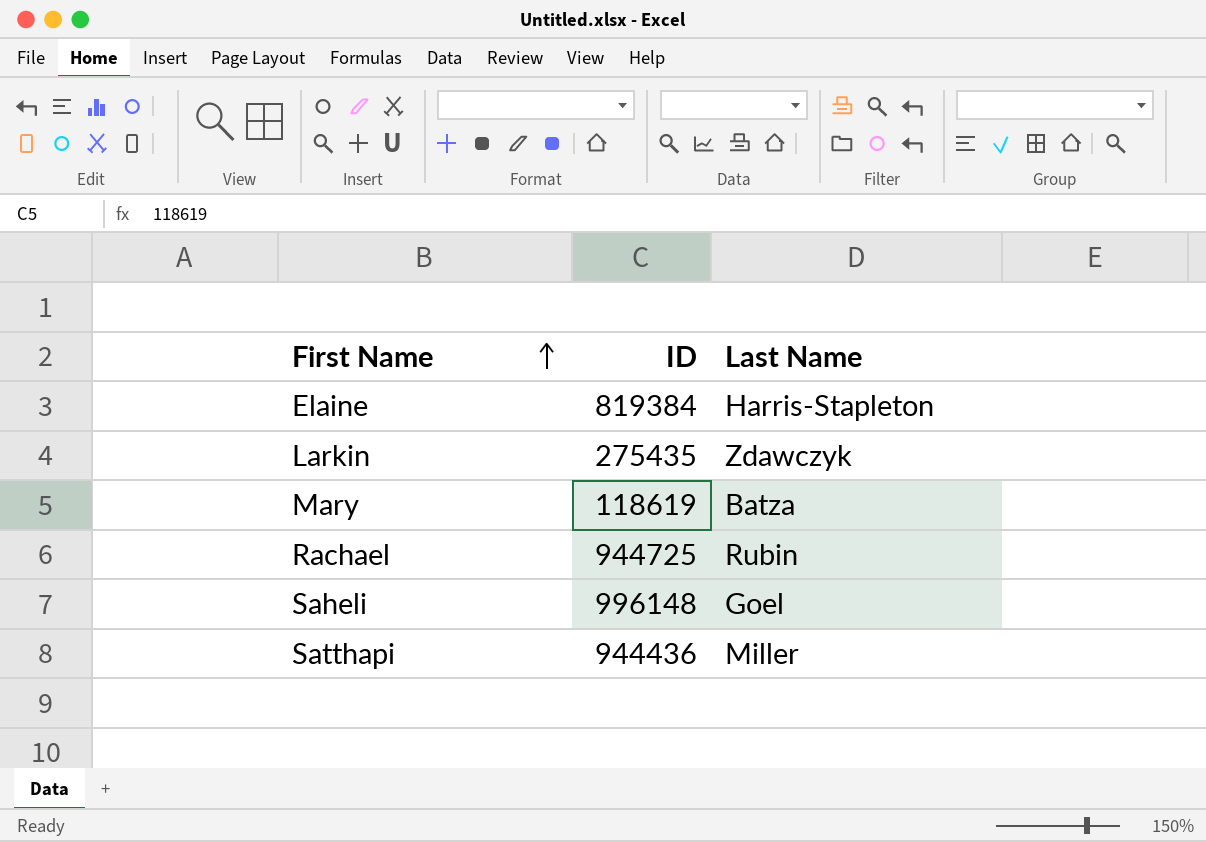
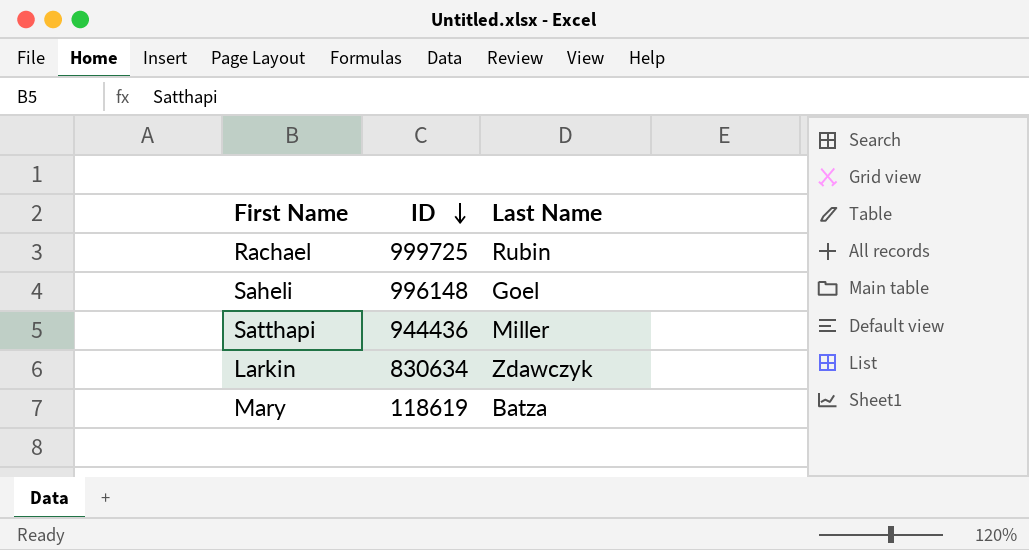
row order: First Name ascending -> ID descending
row Elaine: 819384 | Harris-Stapleton -> none
Rachael | ID: 944725 -> 999725
Larkin | ID: 275435 -> 830634

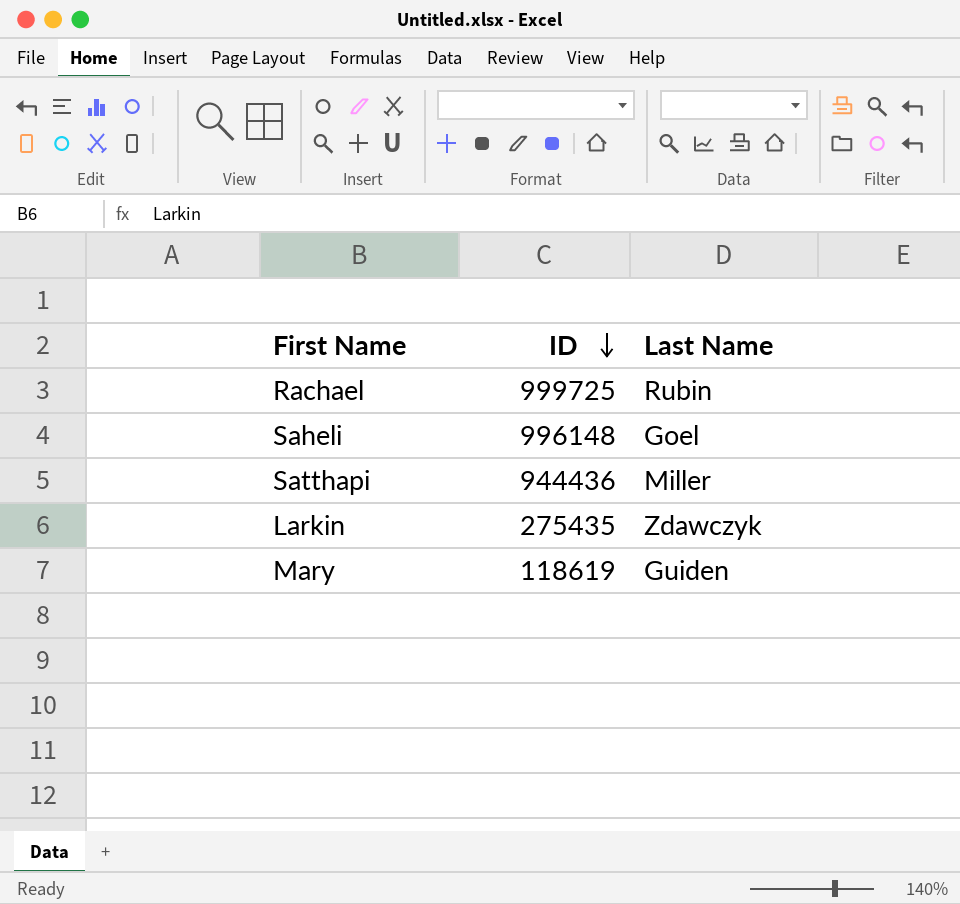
Larkin | ID: 830634 -> 275435
Mary | Last Name: Batza -> Guiden

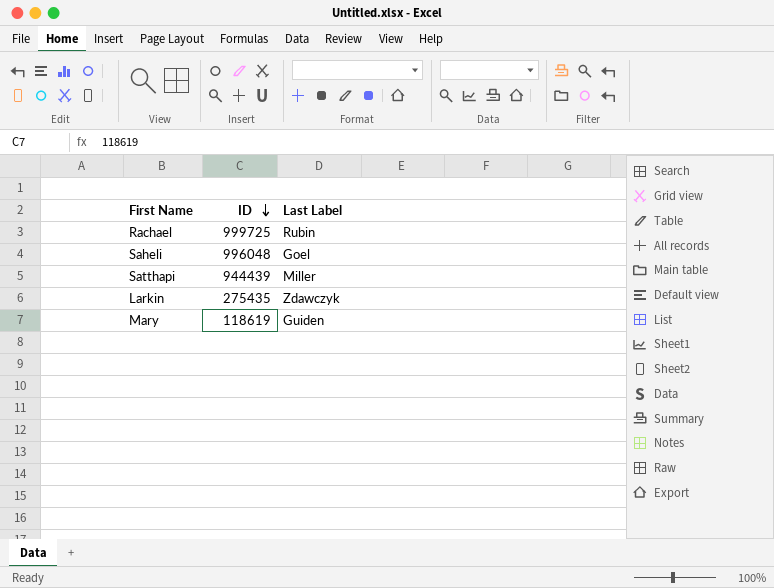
column name: Last Name -> Last Label
Saheli | ID: 996148 -> 996048
Satthapi | ID: 944436 -> 944439

